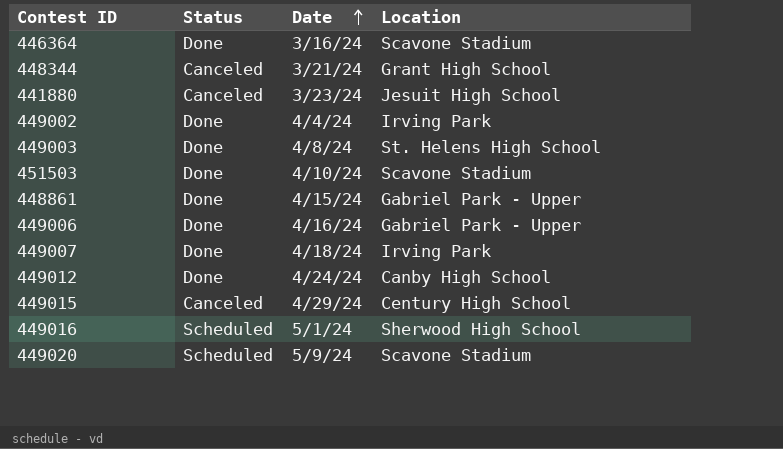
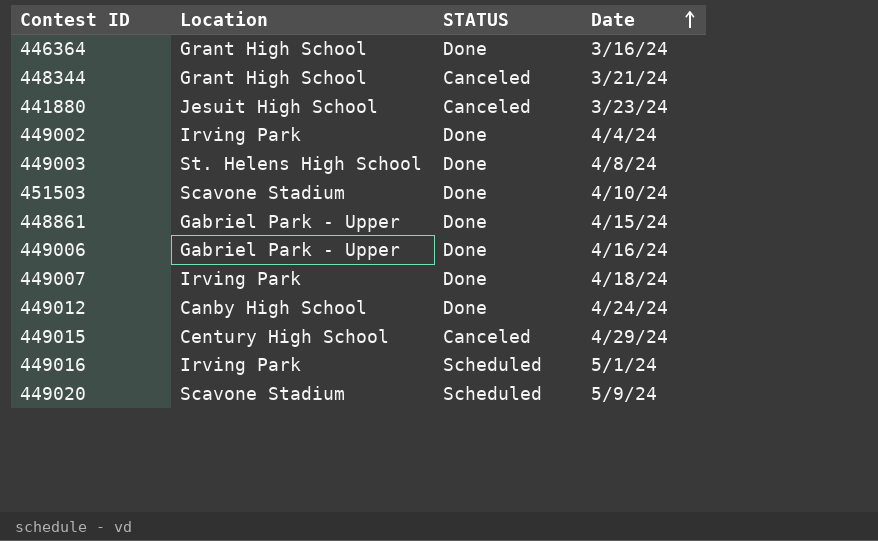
column Location | position: 4 -> 2
column name: Status -> STATUS
446364 | Location: Scavone Stadium -> Grant High School
449016 | Location: Sherwood High School -> Irving Park

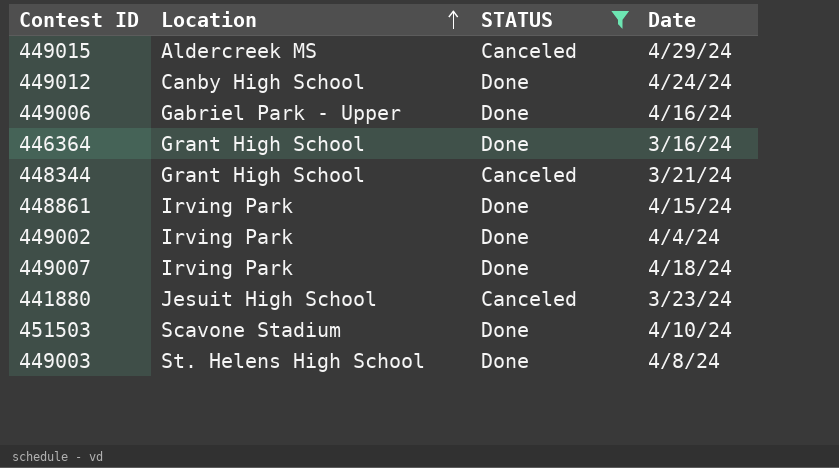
filter: none -> STATUS != Scheduled
row order: Date ascending -> Location ascending
449015 | Location: Century High School -> Aldercreek MS
448861 | Location: Gabriel Park - Upper -> Irving Park

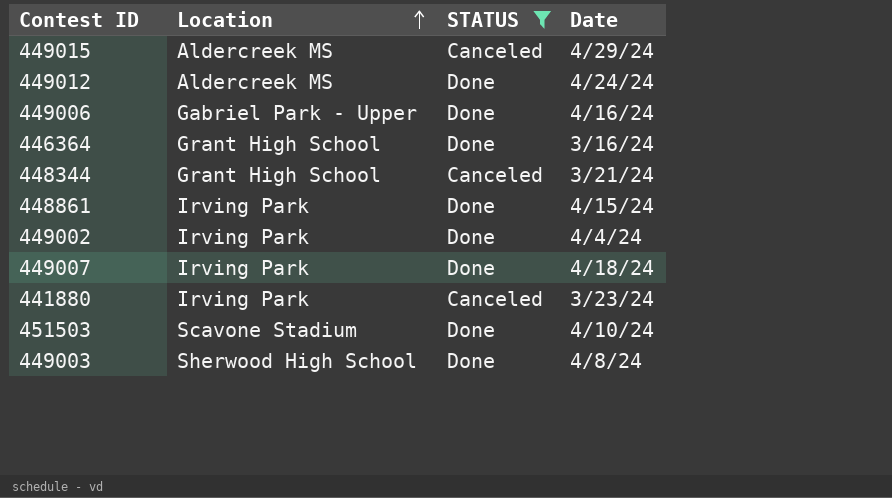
449012 | Location: Canby High School -> Aldercreek MS
441880 | Location: Jesuit High School -> Irving Park
449003 | Location: St. Helens High School -> Sherwood High School

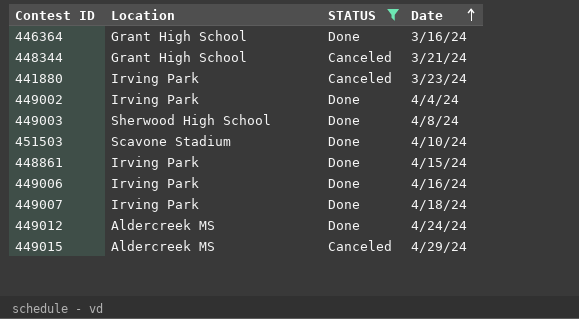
row order: Location ascending -> Date ascending
449006 | Location: Gabriel Park - Upper -> Irving Park

